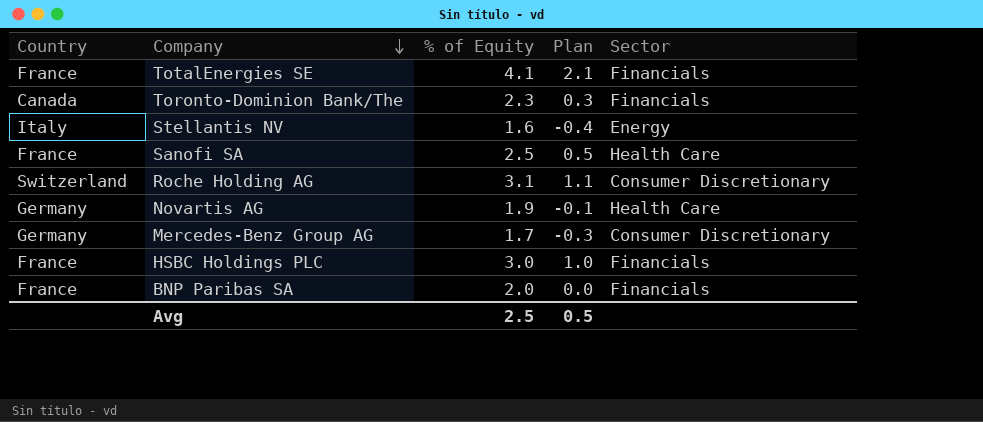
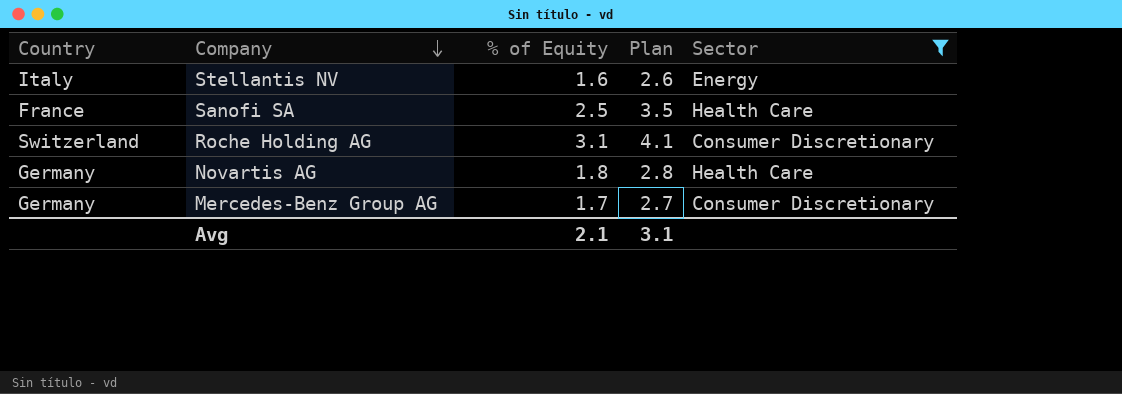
filter: none -> Sector != Financials
column Plan | formula: [% of Equity] - 2 -> [% of Equity] + 1
Novartis AG | % of Equity: 1.9 -> 1.8
Avg | % of Equity: 2.5 -> 2.1
Avg | Plan: 0.5 -> 3.1

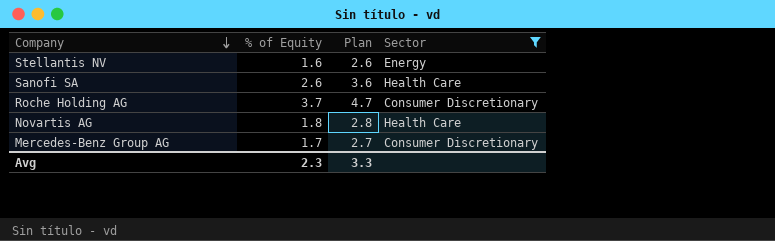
column Country | position: 1 -> none
Sanofi SA | % of Equity: 2.5 -> 2.6
Sanofi SA | Plan: 3.5 -> 3.6
Roche Holding AG | % of Equity: 3.1 -> 3.7
Roche Holding AG | Plan: 4.1 -> 4.7
Avg | % of Equity: 2.1 -> 2.3
Avg | Plan: 3.1 -> 3.3

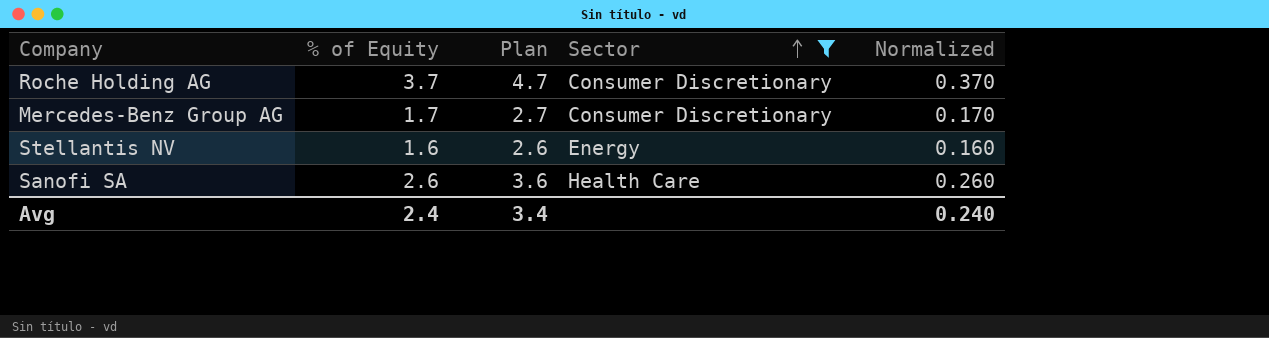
row order: Company descending -> Sector ascending
column Normalized | formula: none -> [% of Equity] * 0.1
row Novartis AG: 1.8 | 2.8 | Health Care -> none
Avg | % of Equity: 2.3 -> 2.4
Avg | Plan: 3.3 -> 3.4

